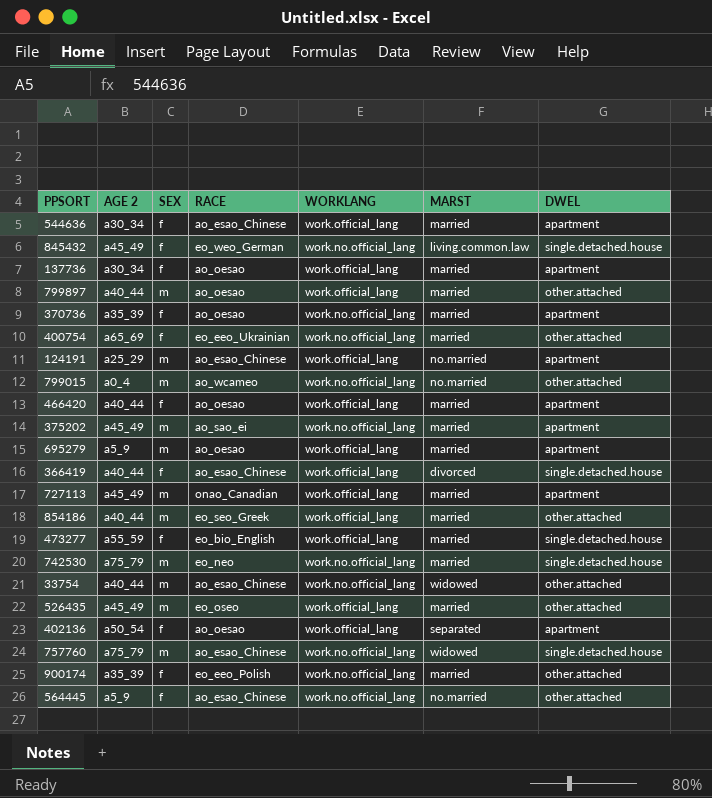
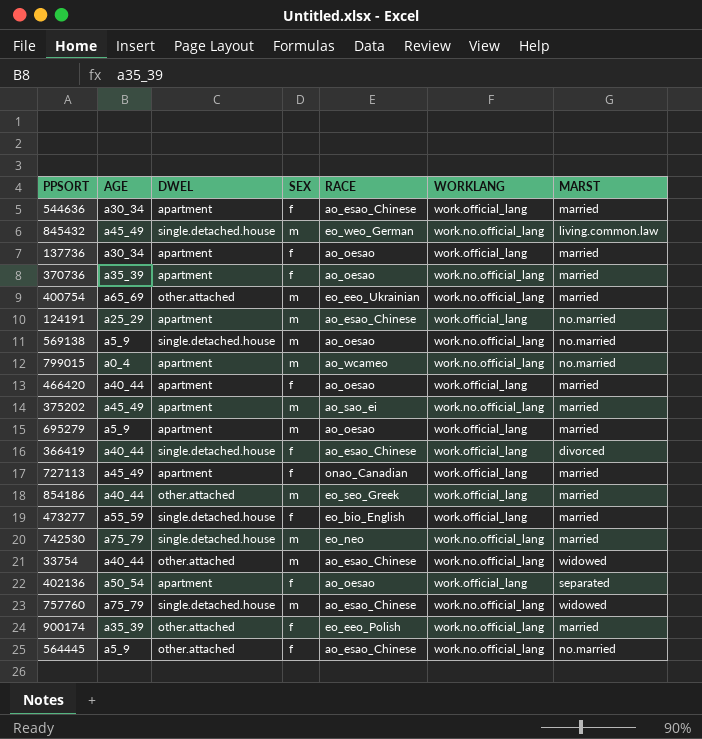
column name: AGE 2 -> AGE
column DWEL | position: 7 -> 3
row 799897: a40_44 | m | ao_oesao | work.official_lang | married | other.attached -> none
row 526435: a45_49 | m | eo_oseo | work.official_lang | married | other.attached -> none
845432 | SEX: f -> m
400754 | SEX: f -> m
row 569138: none -> a5_9 | single.detached.house | m | ao_oesao | work.no.official_lang | no.married
799015 | DWEL: other.attached -> apartment
727113 | SEX: m -> f

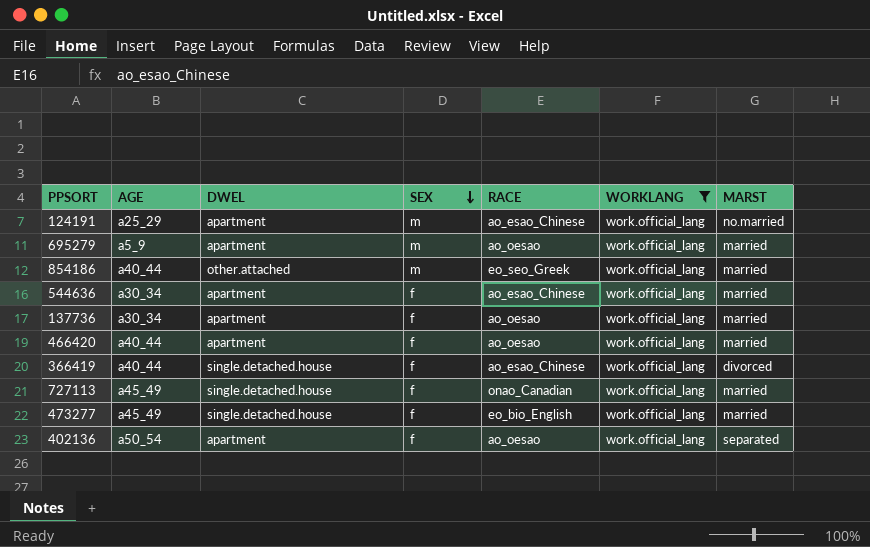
filter: none -> WORKLANG = work.official_lang
row order: none -> SEX descending
727113 | DWEL: apartment -> single.detached.house
473277 | AGE: a55_59 -> a45_49

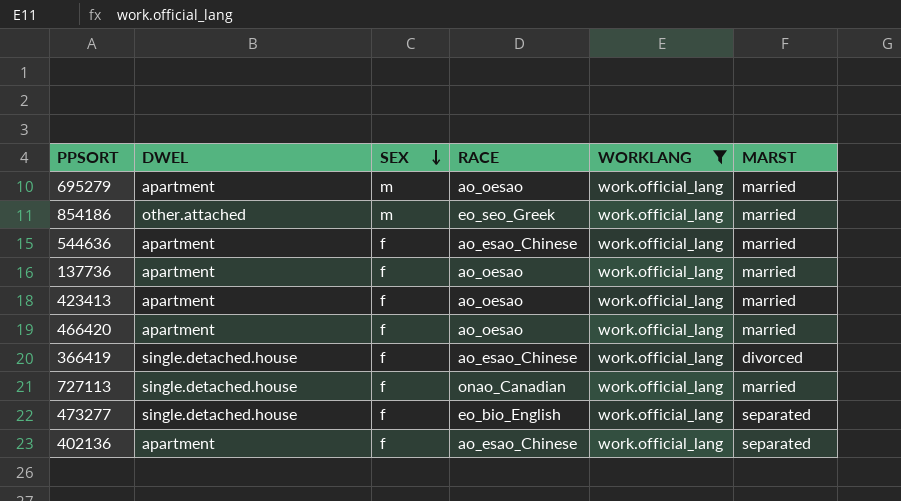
column AGE | position: 2 -> none
row 124191: a25_29 | apartment | m | ao_esao_Chinese | work.official_lang | no.married -> none
row 423413: none -> apartment | f | ao_oesao | work.official_lang | married
473277 | MARST: married -> separated
402136 | RACE: ao_oesao -> ao_esao_Chinese

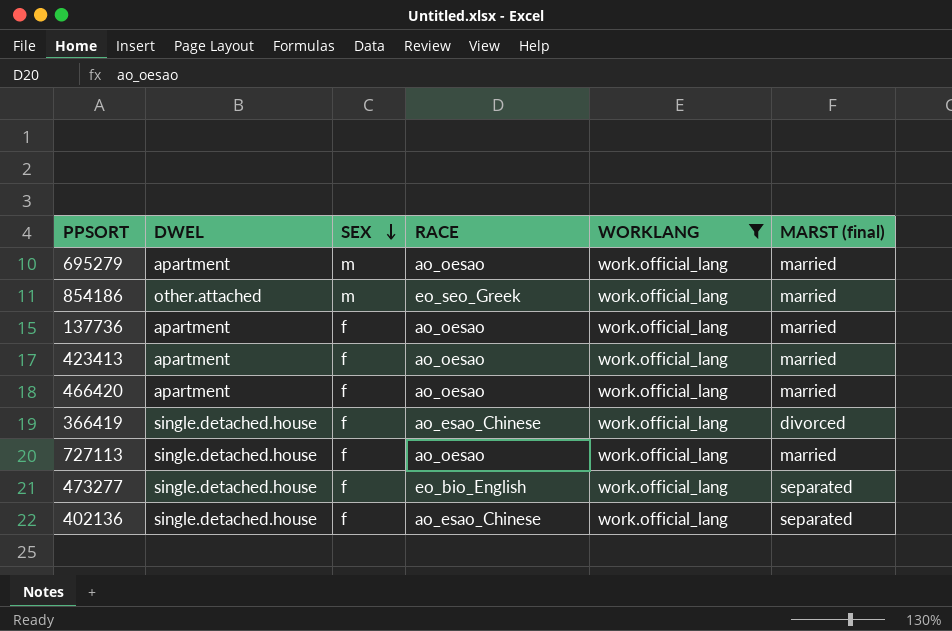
column name: MARST -> MARST (final)
row 544636: apartment | f | ao_esao_Chinese | work.official_lang | married -> none
727113 | RACE: onao_Canadian -> ao_oesao
402136 | DWEL: apartment -> single.detached.house

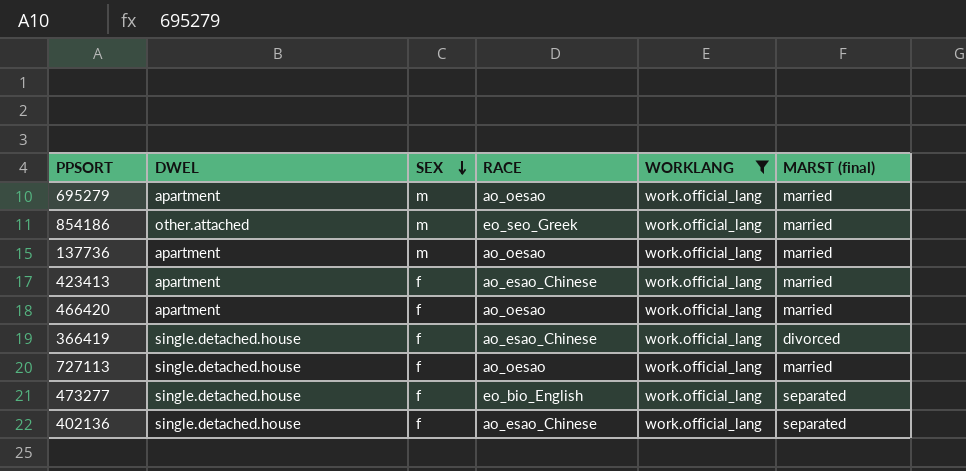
137736 | SEX: f -> m
423413 | RACE: ao_oesao -> ao_esao_Chinese

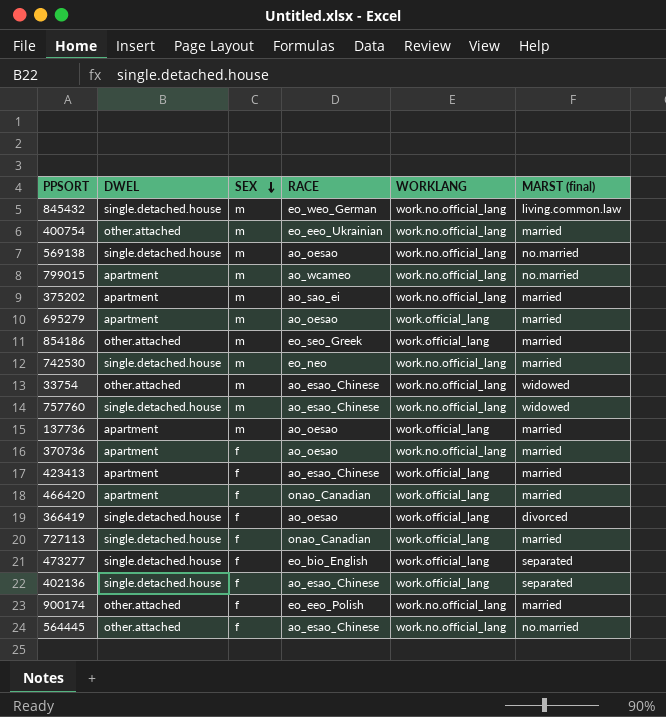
filter: WORKLANG = work.official_lang -> none
466420 | RACE: ao_oesao -> onao_Canadian
366419 | RACE: ao_esao_Chinese -> ao_oesao
727113 | RACE: ao_oesao -> onao_Canadian

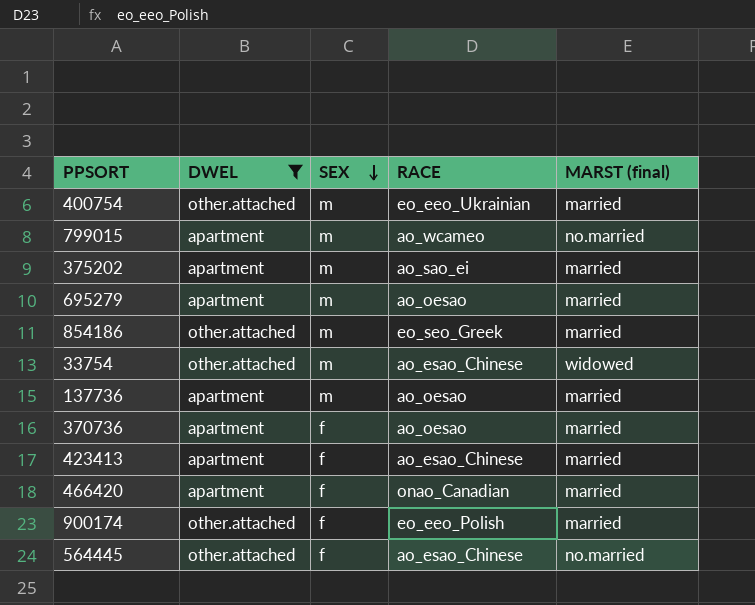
filter: none -> DWEL != single.detached.house
column WORKLANG | position: 5 -> none

